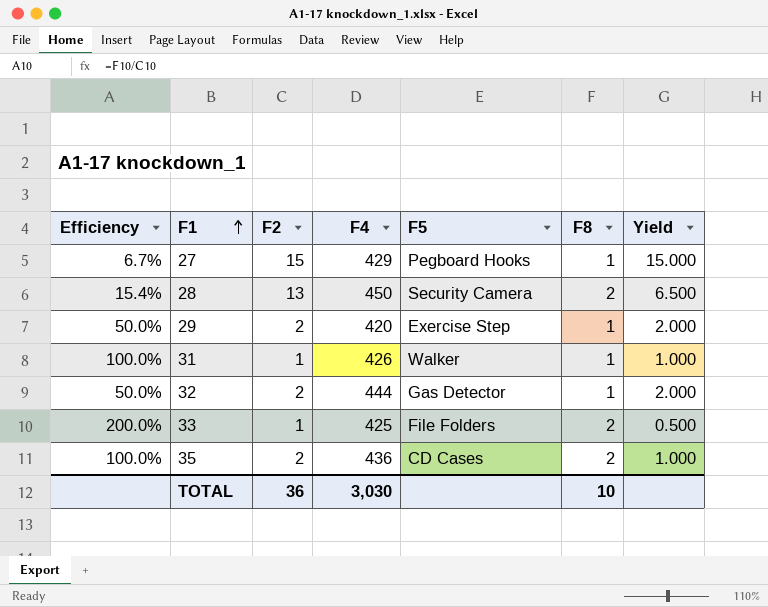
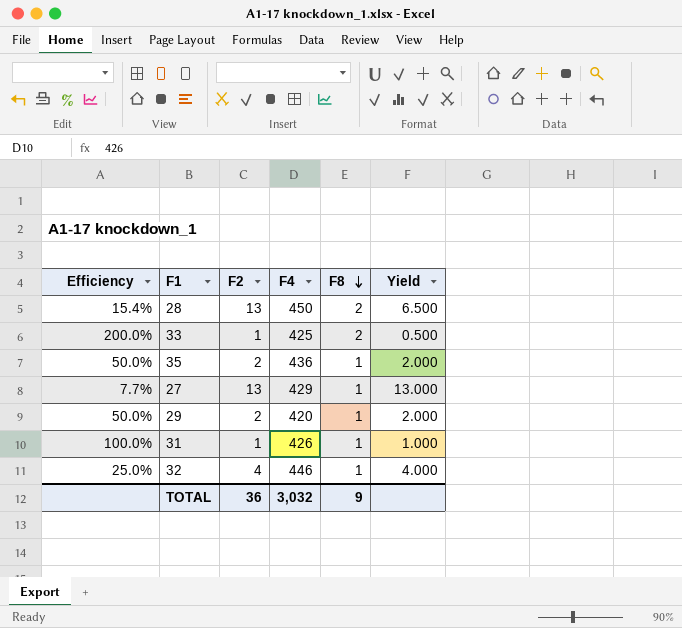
row order: F1 ascending -> F8 descending
column F5 | position: 5 -> none
35 | Efficiency: 100.0% -> 50.0%
35 | F8: 2 -> 1
35 | Yield: 1.000 -> 2.000
27 | Efficiency: 6.7% -> 7.7%
27 | F2: 15 -> 13
27 | Yield: 15.000 -> 13.000
32 | Efficiency: 50.0% -> 25.0%
32 | F2: 2 -> 4
32 | F4: 444 -> 446
32 | Yield: 2.000 -> 4.000
TOTAL | F4: 3,030 -> 3,032
TOTAL | F8: 10 -> 9

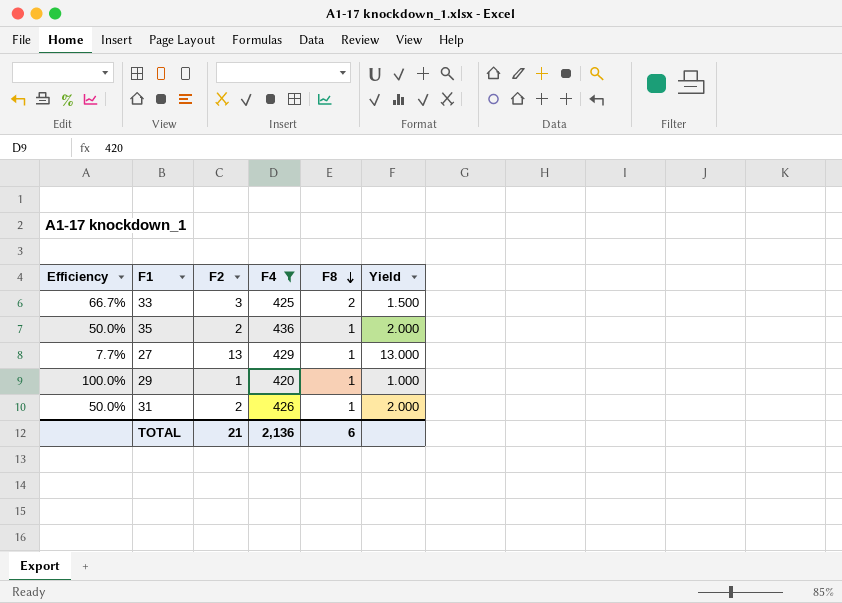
filter: none -> F4 <= 436
33 | Efficiency: 200.0% -> 66.7%
33 | F2: 1 -> 3
33 | Yield: 0.500 -> 1.500
29 | Efficiency: 50.0% -> 100.0%
29 | F2: 2 -> 1
29 | Yield: 2.000 -> 1.000
31 | Efficiency: 100.0% -> 50.0%
31 | F2: 1 -> 2
31 | Yield: 1.000 -> 2.000
TOTAL | F2: 36 -> 21
TOTAL | F4: 3,032 -> 2,136
TOTAL | F8: 9 -> 6

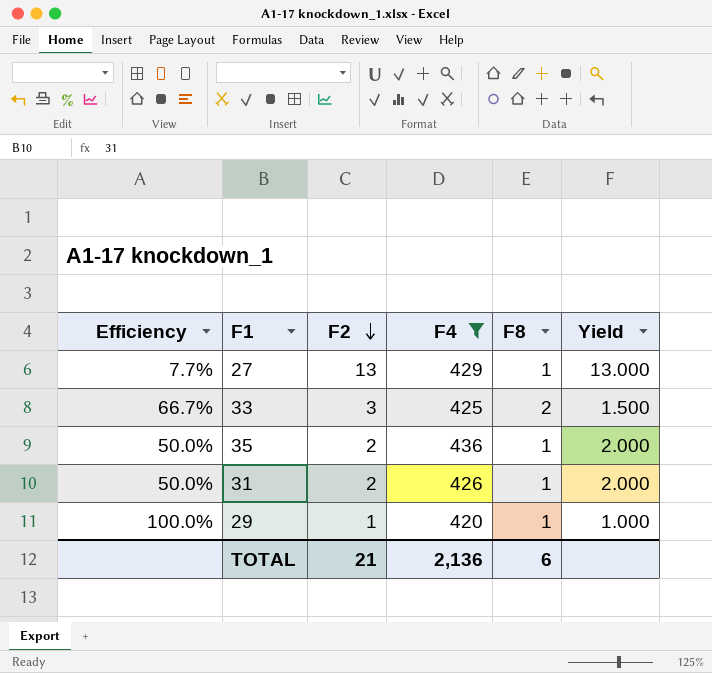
row order: F8 descending -> F2 descending

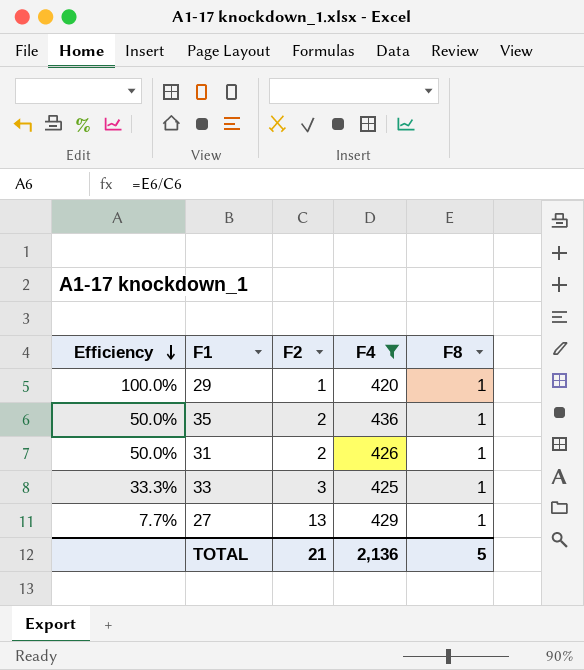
row order: F2 descending -> Efficiency descending
column Yield | formula: [F2] / [F8] -> none
33 | Efficiency: 66.7% -> 33.3%
33 | F8: 2 -> 1
TOTAL | F8: 6 -> 5

